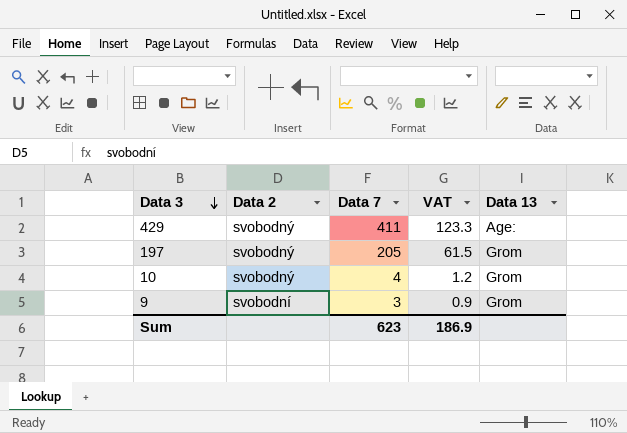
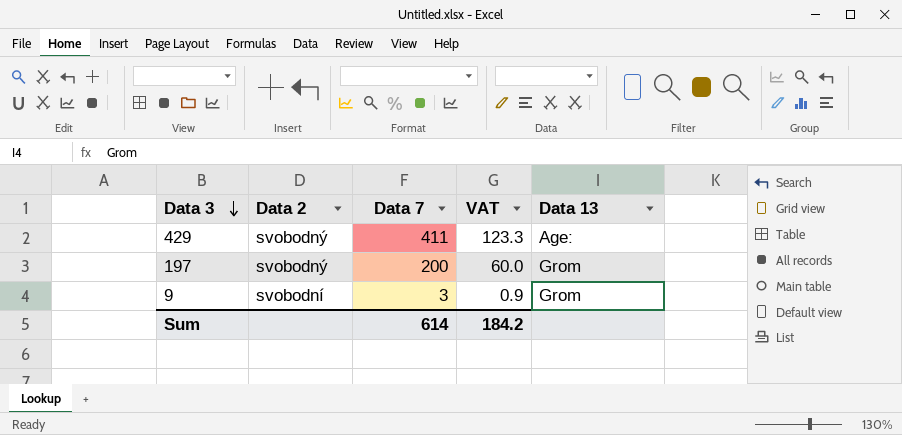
row 10: svobodný | 4 | 1.2 | Grom -> none
197 | Data 7: 205 -> 200
197 | VAT: 61.5 -> 60.0
Sum | Data 7: 623 -> 614
Sum | VAT: 186.9 -> 184.2

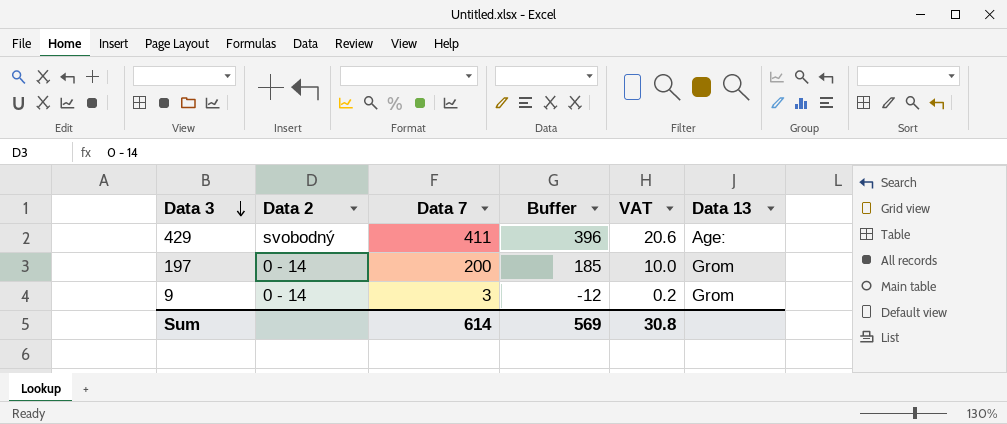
column Buffer | formula: none -> [Data 7] - 15
column VAT | formula: [Data 7] * 0.3 -> [Data 7] * 0.05
197 | Data 2: svobodný -> 0 - 14
9 | Data 2: svobodní -> 0 - 14
Sum | VAT: 184.2 -> 30.8

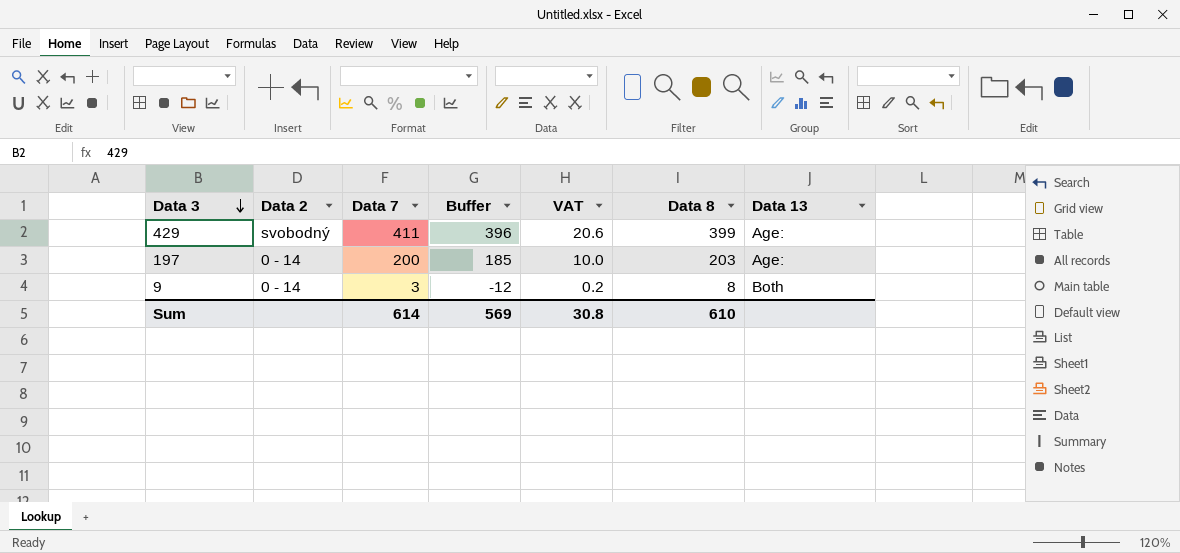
column Data 8 | position: none -> 6
197 | Data 13: Grom -> Age:
9 | Data 13: Grom -> Both

